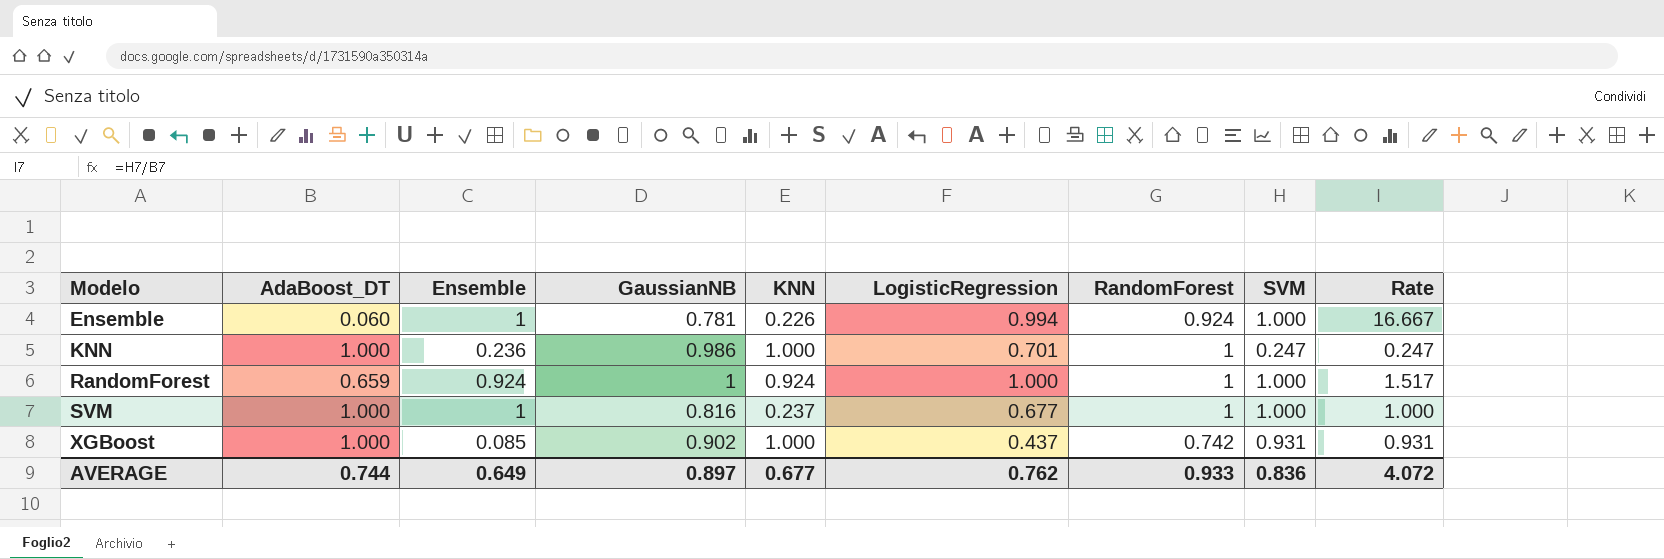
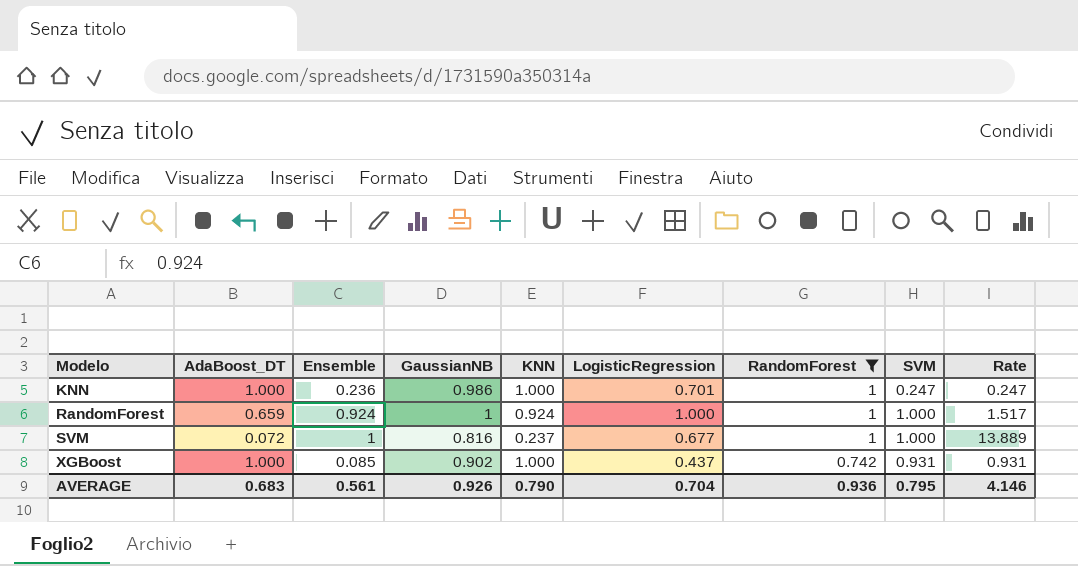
filter: none -> RandomForest != 0.924
SVM | AdaBoost_DT: 1.000 -> 0.072
SVM | Rate: 1.000 -> 13.889
AVERAGE | AdaBoost_DT: 0.744 -> 0.683
AVERAGE | Ensemble: 0.649 -> 0.561
AVERAGE | GaussianNB: 0.897 -> 0.926
AVERAGE | KNN: 0.677 -> 0.790
AVERAGE | LogisticRegression: 0.762 -> 0.704
AVERAGE | RandomForest: 0.933 -> 0.936
AVERAGE | SVM: 0.836 -> 0.795
AVERAGE | Rate: 4.072 -> 4.146

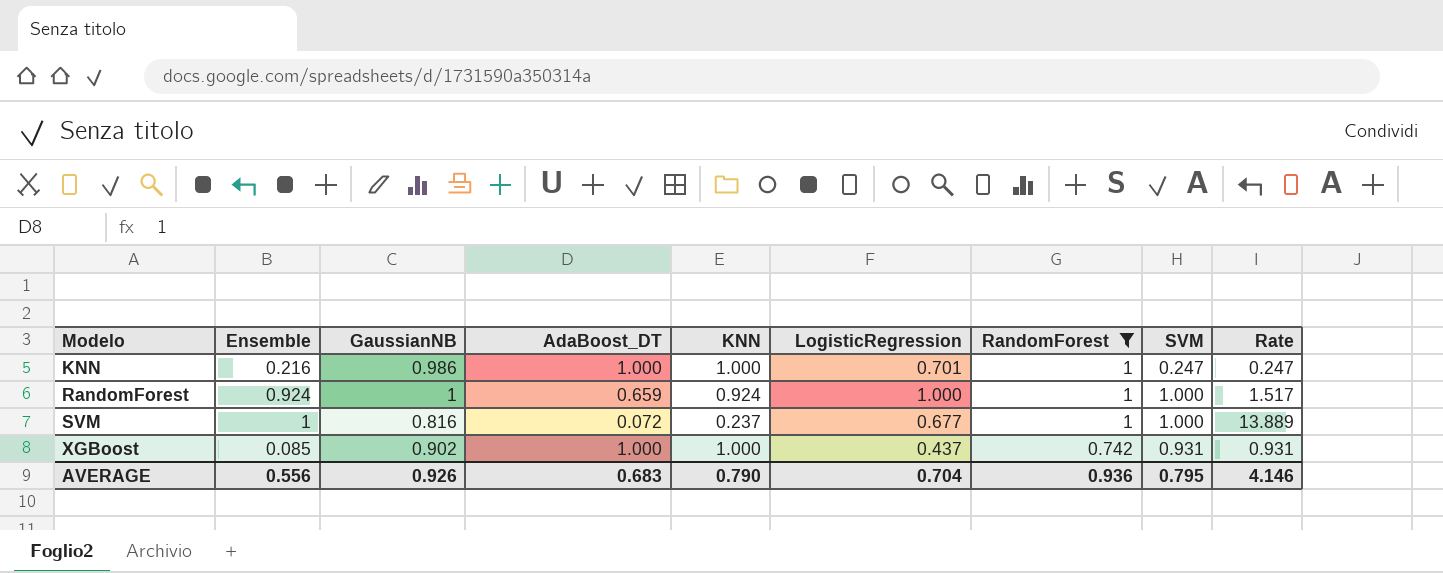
column AdaBoost_DT | position: 2 -> 4
KNN | Ensemble: 0.236 -> 0.216
AVERAGE | Ensemble: 0.561 -> 0.556

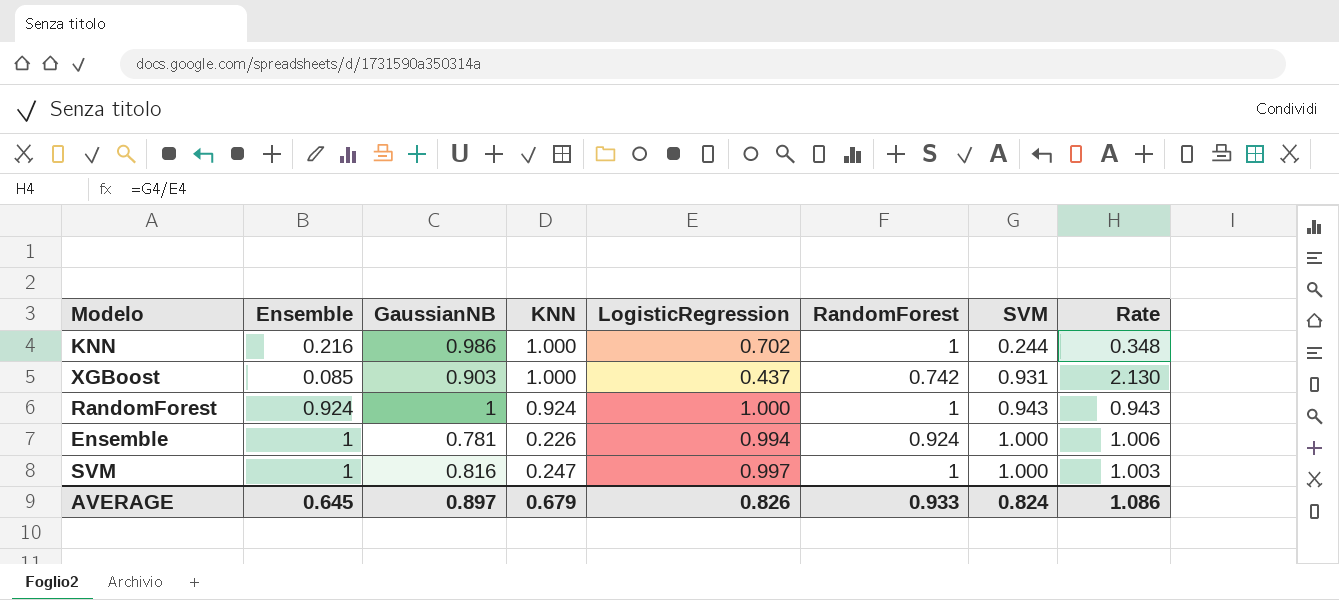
filter: RandomForest != 0.924 -> none
row order: Modelo ascending -> SVM ascending
column AdaBoost_DT | position: 4 -> none
column Rate | formula: [SVM] / [AdaBoost_DT] -> [SVM] / [LogisticRegression]
KNN | LogisticRegression: 0.701 -> 0.702
KNN | SVM: 0.247 -> 0.244
XGBoost | GaussianNB: 0.902 -> 0.903
RandomForest | SVM: 1.000 -> 0.943
SVM | KNN: 0.237 -> 0.247
SVM | LogisticRegression: 0.677 -> 0.997
AVERAGE | Ensemble: 0.556 -> 0.645
AVERAGE | GaussianNB: 0.926 -> 0.897
AVERAGE | KNN: 0.790 -> 0.679
AVERAGE | LogisticRegression: 0.704 -> 0.826
AVERAGE | RandomForest: 0.936 -> 0.933
AVERAGE | SVM: 0.795 -> 0.824
AVERAGE | Rate: 4.146 -> 1.086

